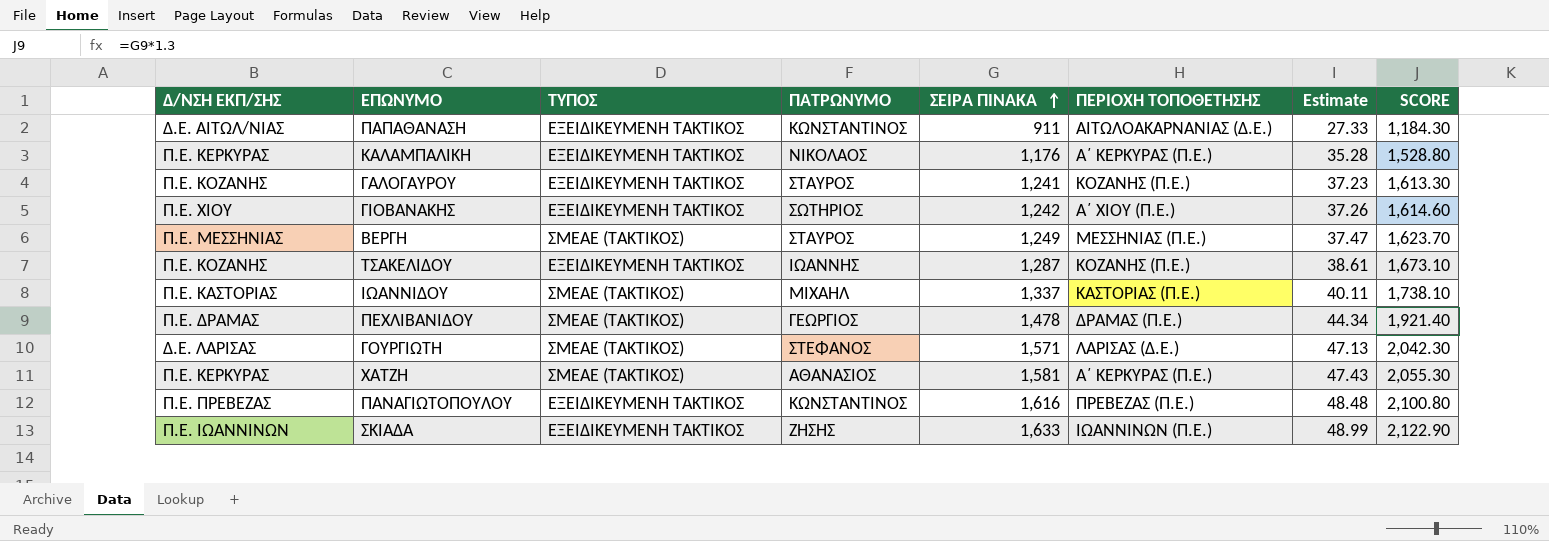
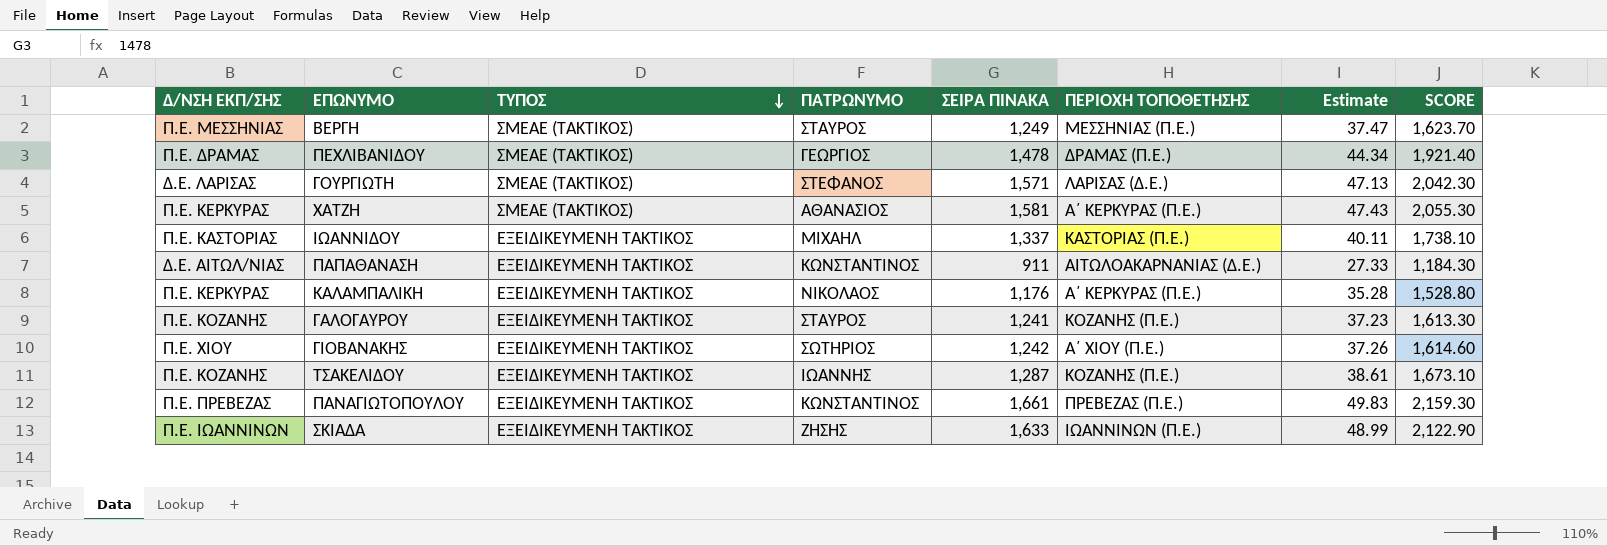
row order: ΣΕΙΡΑ ΠΙΝΑΚΑ ascending -> ΤΥΠΟΣ descending
ΙΩΑΝΝΙΔΟΥ | ΤΥΠΟΣ: ΣΜΕΑΕ (ΤΑΚΤΙΚΟΣ) -> ΕΞΕΙΔΙΚΕΥΜΕΝΗ ΤΑΚΤΙΚΟΣ
ΠΑΝΑΓΙΩΤΟΠΟΥΛΟΥ | ΣΕΙΡΑ ΠΙΝΑΚΑ: 1,616 -> 1,661
ΠΑΝΑΓΙΩΤΟΠΟΥΛΟΥ | Estimate: 48.48 -> 49.83
ΠΑΝΑΓΙΩΤΟΠΟΥΛΟΥ | SCORE: 2,100.80 -> 2,159.30

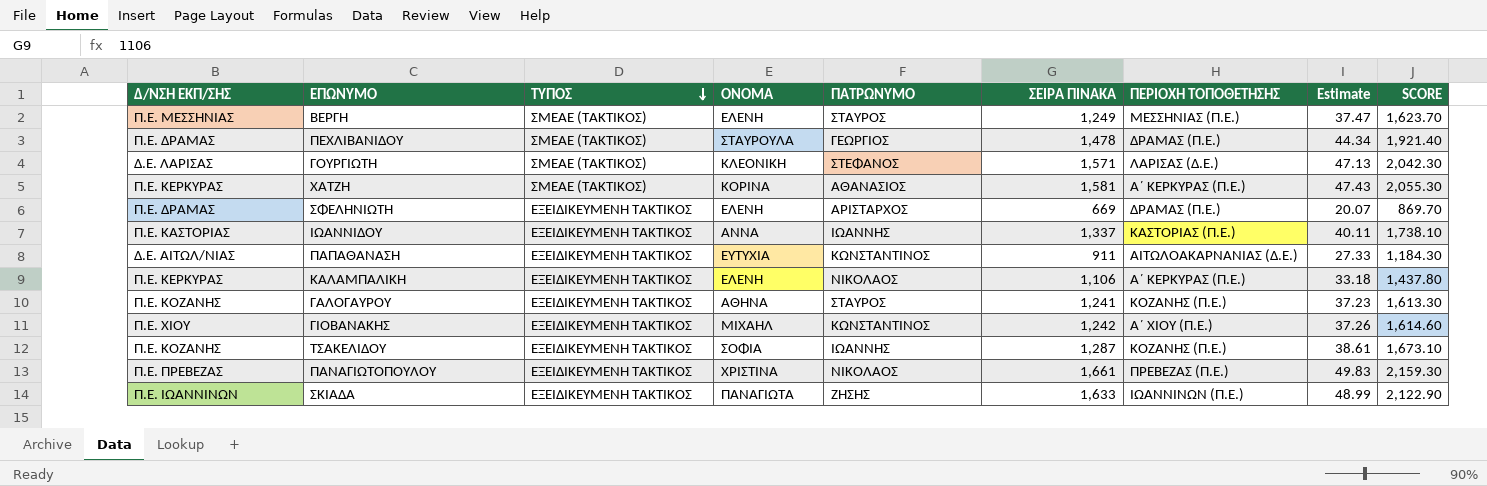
column ΟΝΟΜΑ | position: none -> 4
row ΣΦΕΛΗΝΙΩΤΗ: none -> Π.Ε. ΔΡΑΜΑΣ | ΕΞΕΙΔΙΚΕΥΜΕΝΗ ΤΑΚΤΙΚΟΣ | ΕΛΕΝΗ | ΑΡΙΣΤΑΡΧΟΣ | 669 | ΔΡΑΜΑΣ (Π.Ε.) | 20.07 | 869.70
ΙΩΑΝΝΙΔΟΥ | ΠΑΤΡΩΝΥΜΟ: ΜΙΧΑΗΛ -> ΙΩΑΝΝΗΣ
ΚΑΛΑΜΠΑΛΙΚΗ | ΣΕΙΡΑ ΠΙΝΑΚΑ: 1,176 -> 1,106
ΚΑΛΑΜΠΑΛΙΚΗ | Estimate: 35.28 -> 33.18
ΚΑΛΑΜΠΑΛΙΚΗ | SCORE: 1,528.80 -> 1,437.80
ΓΙΟΒΑΝΑΚΗΣ | ΠΑΤΡΩΝΥΜΟ: ΣΩΤΗΡΙΟΣ -> ΚΩΝΣΤΑΝΤΙΝΟΣ
ΠΑΝΑΓΙΩΤΟΠΟΥΛΟΥ | ΠΑΤΡΩΝΥΜΟ: ΚΩΝΣΤΑΝΤΙΝΟΣ -> ΝΙΚΟΛΑΟΣ

